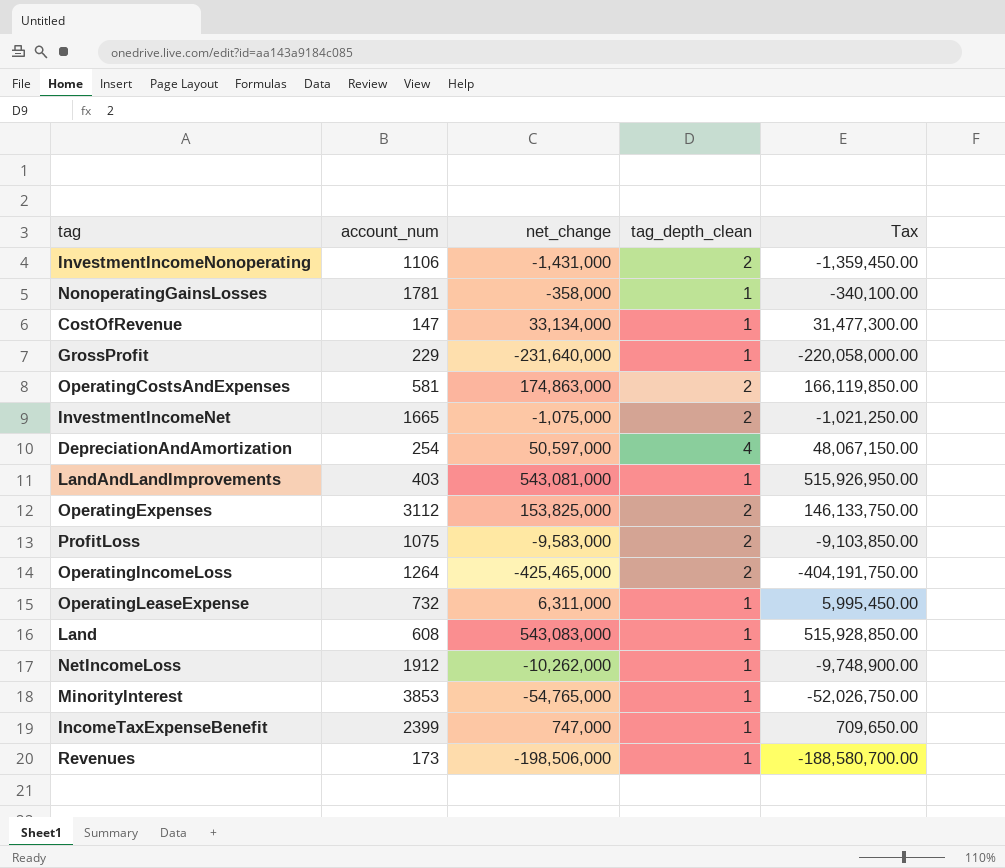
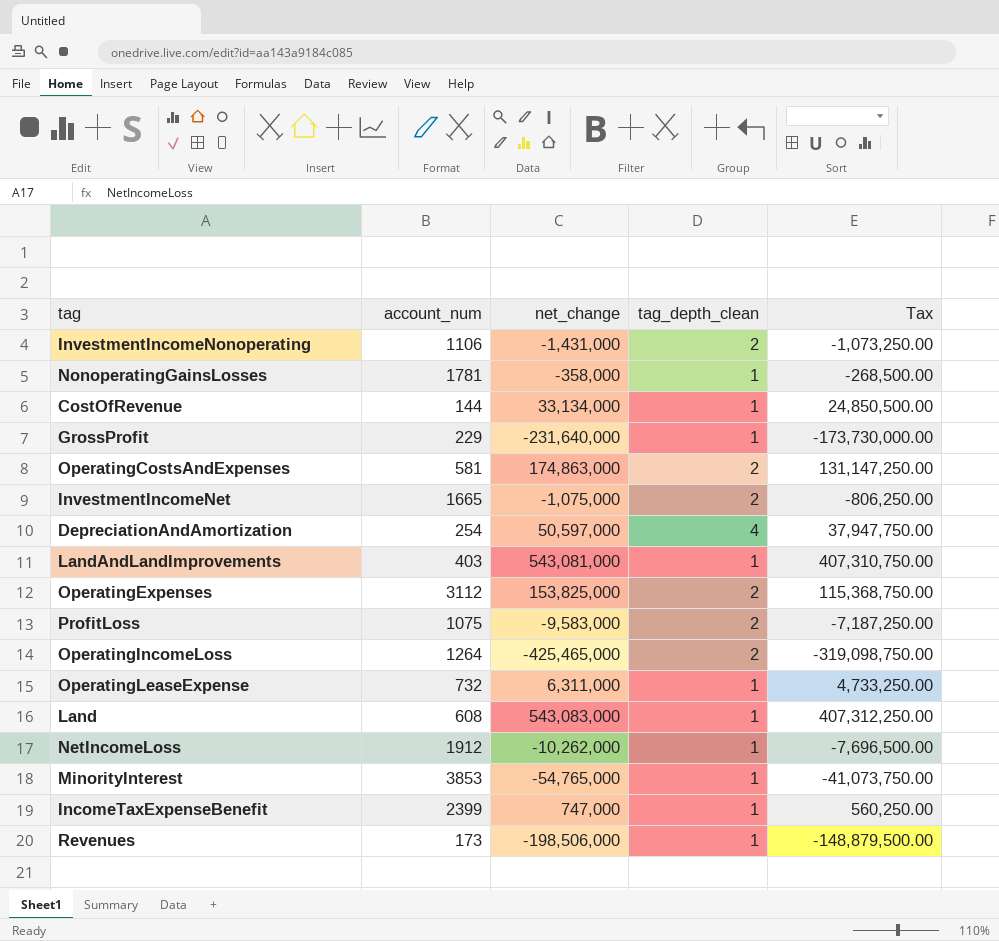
column Tax | formula: [net_change] * 0.95 -> [net_change] * 0.75
CostOfRevenue | account_num: 147 -> 144

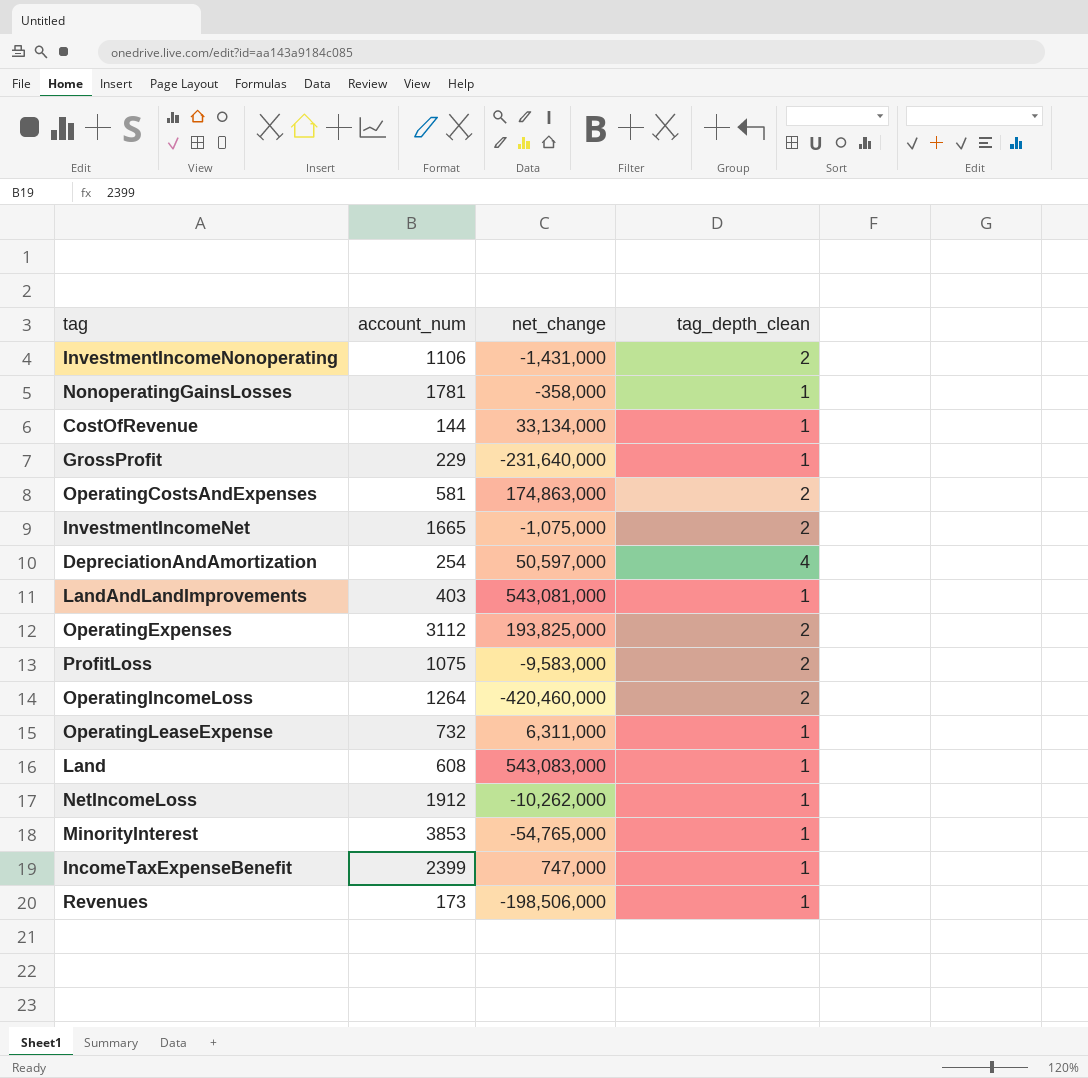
column Tax | formula: [net_change] * 0.75 -> none
OperatingExpenses | net_change: 153,825,000 -> 193,825,000
OperatingIncomeLoss | net_change: -425,465,000 -> -420,460,000

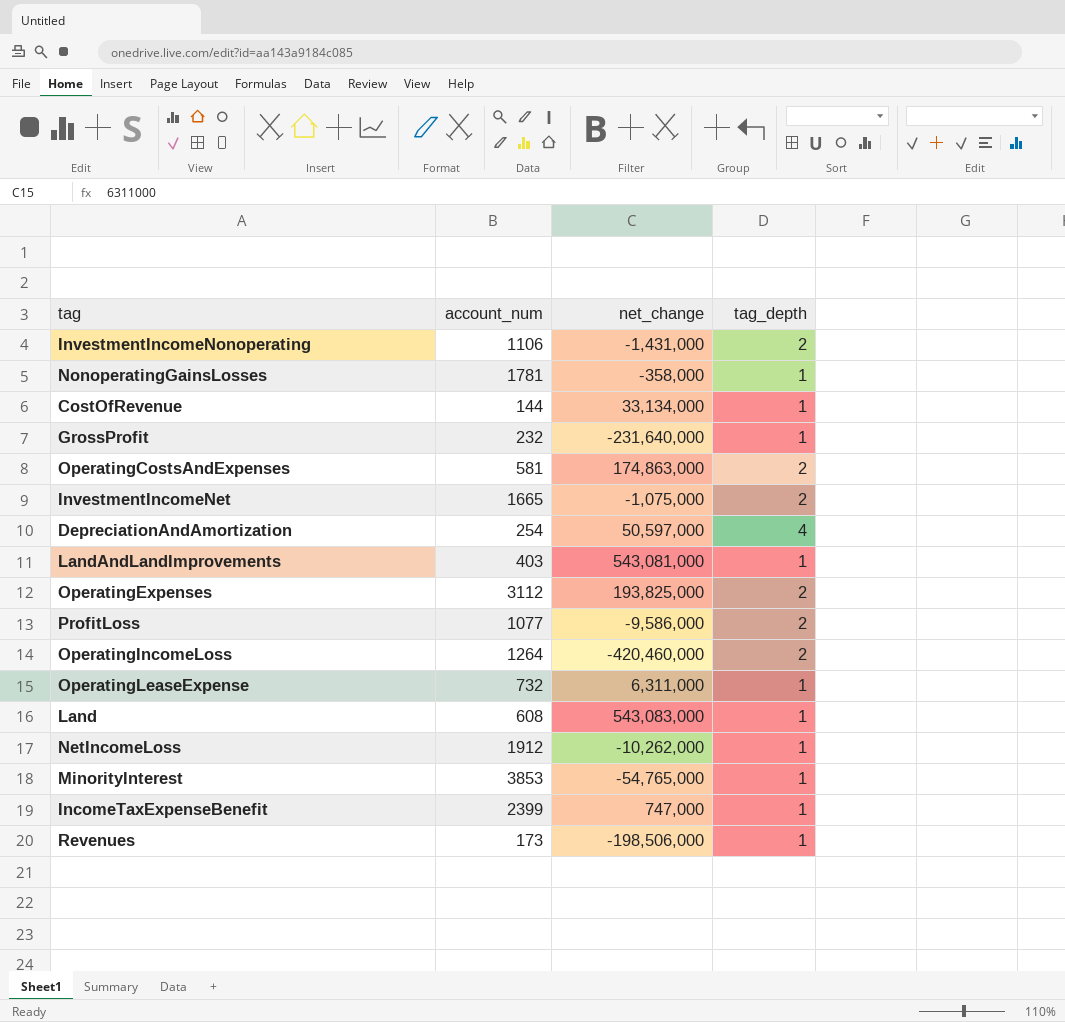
column name: tag_depth_clean -> tag_depth
GrossProfit | account_num: 229 -> 232
ProfitLoss | account_num: 1075 -> 1077
ProfitLoss | net_change: -9,583,000 -> -9,586,000

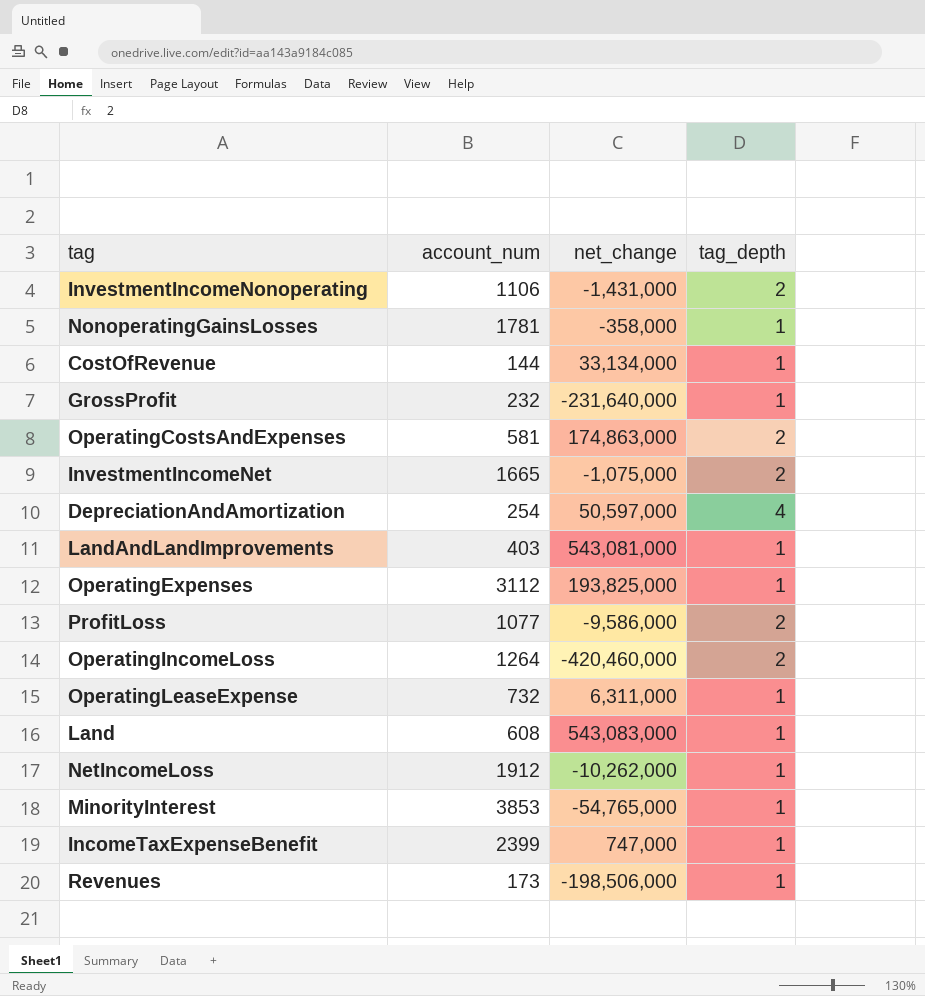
OperatingExpenses | tag_depth: 2 -> 1

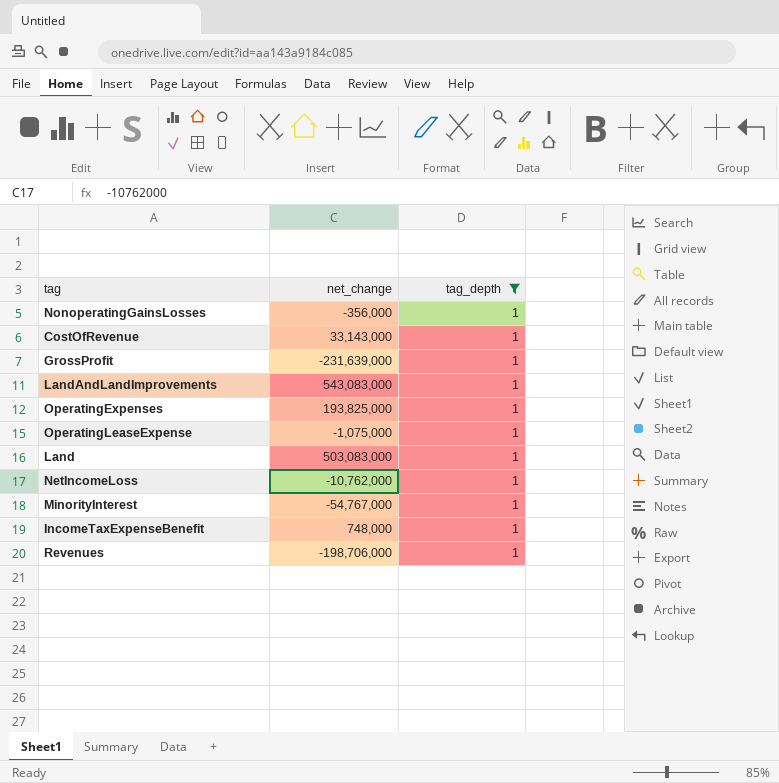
filter: none -> tag_depth = 1
column account_num | position: 2 -> none
NonoperatingGainsLosses | net_change: -358,000 -> -356,000
CostOfRevenue | net_change: 33,134,000 -> 33,143,000
GrossProfit | net_change: -231,640,000 -> -231,639,000
LandAndLandImprovements | net_change: 543,081,000 -> 543,083,000
OperatingLeaseExpense | net_change: 6,311,000 -> -1,075,000
Land | net_change: 543,083,000 -> 503,083,000
NetIncomeLoss | net_change: -10,262,000 -> -10,762,000
MinorityInterest | net_change: -54,765,000 -> -54,767,000
IncomeTaxExpenseBenefit | net_change: 747,000 -> 748,000
Revenues | net_change: -198,506,000 -> -198,706,000

